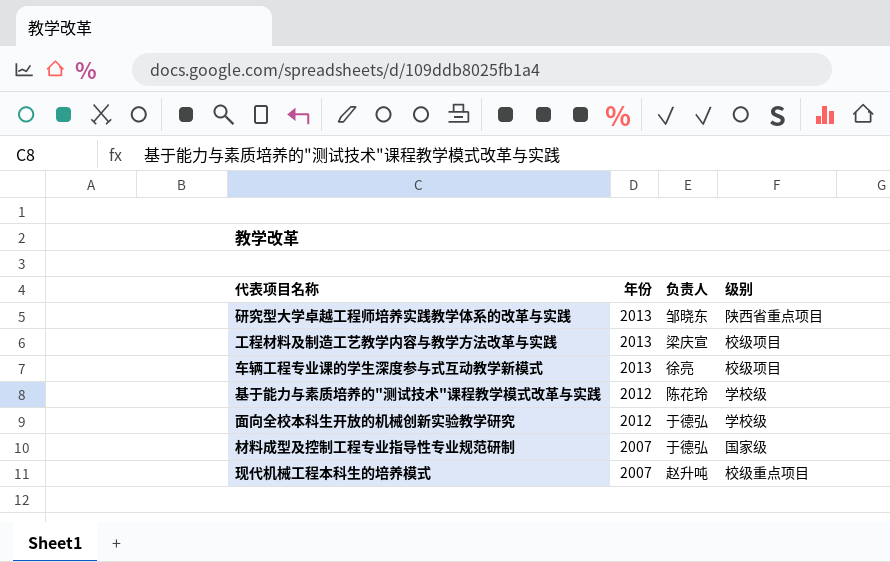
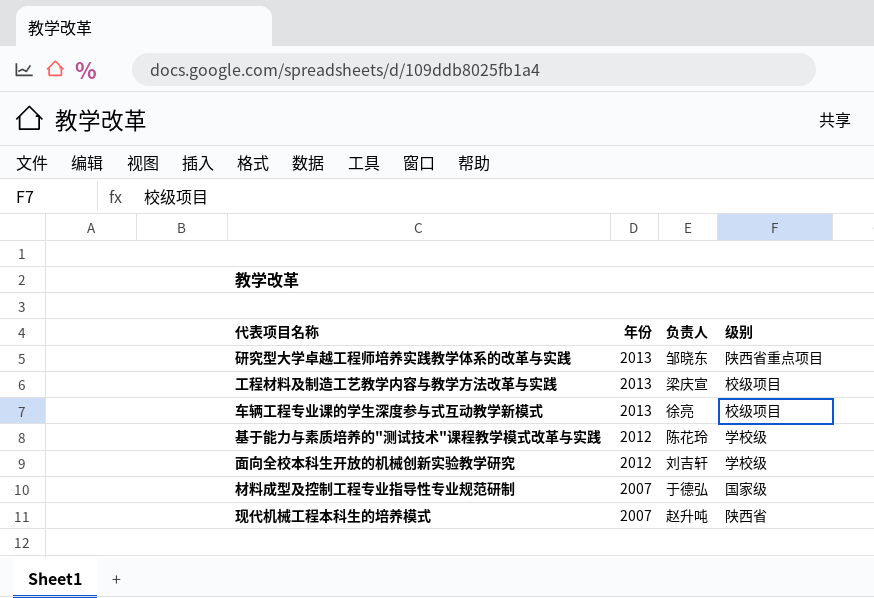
面向全校本科生开放的机械创新实验教学研究 | 负责人: 于德弘 -> 刘吉轩
现代机械工程本科生的培养模式 | 级别: 校级重点项目 -> 陕西省

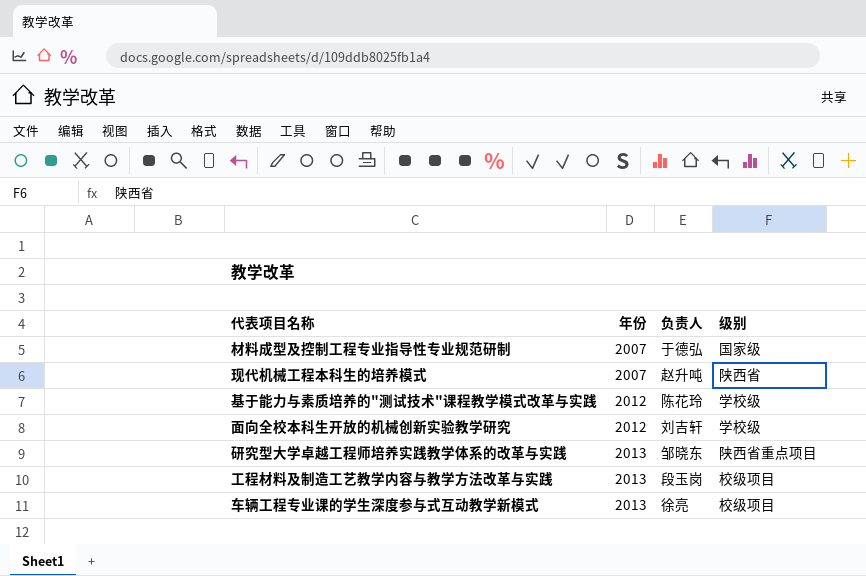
row order: 年份 descending -> 年份 ascending
工程材料及制造工艺教学内容与教学方法改革与实践 | 负责人: 梁庆宣 -> 段玉岗

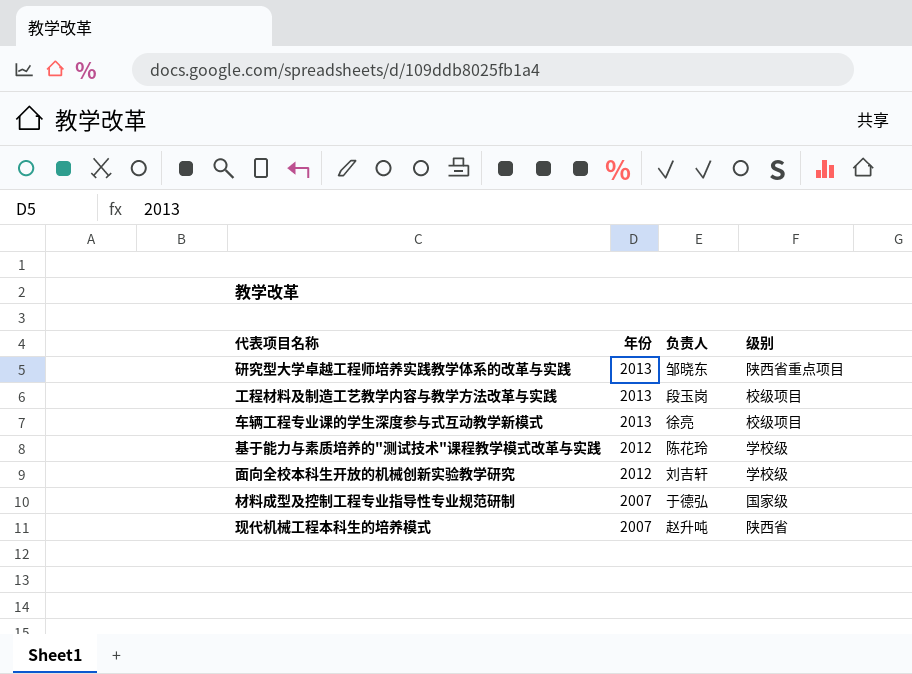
row order: 年份 ascending -> 年份 descending

